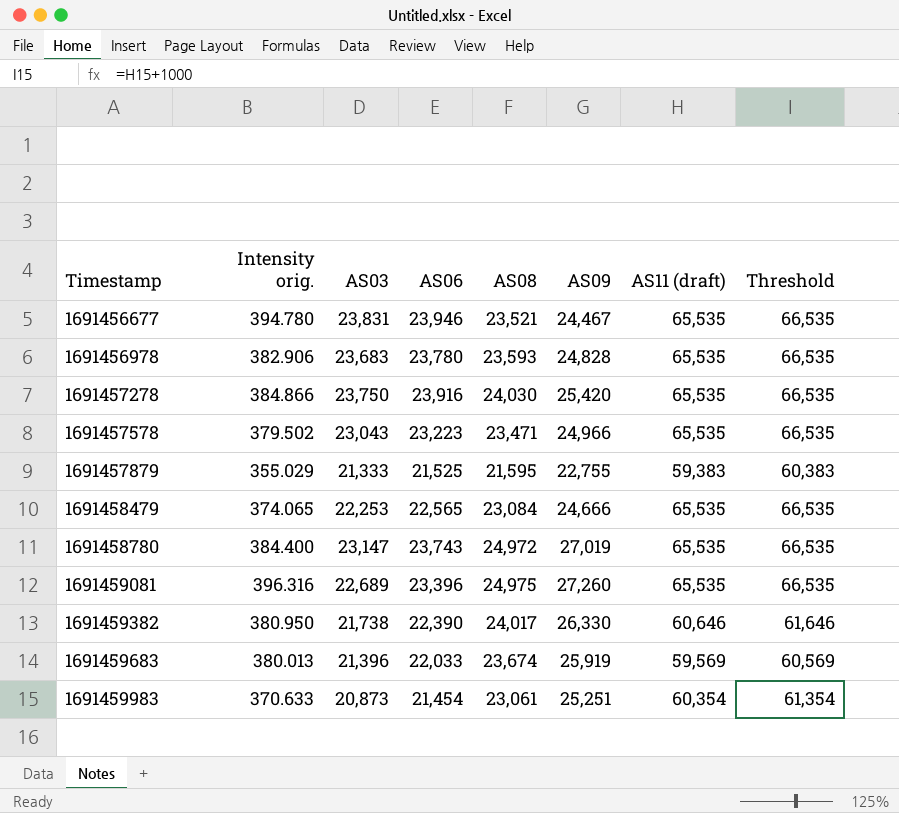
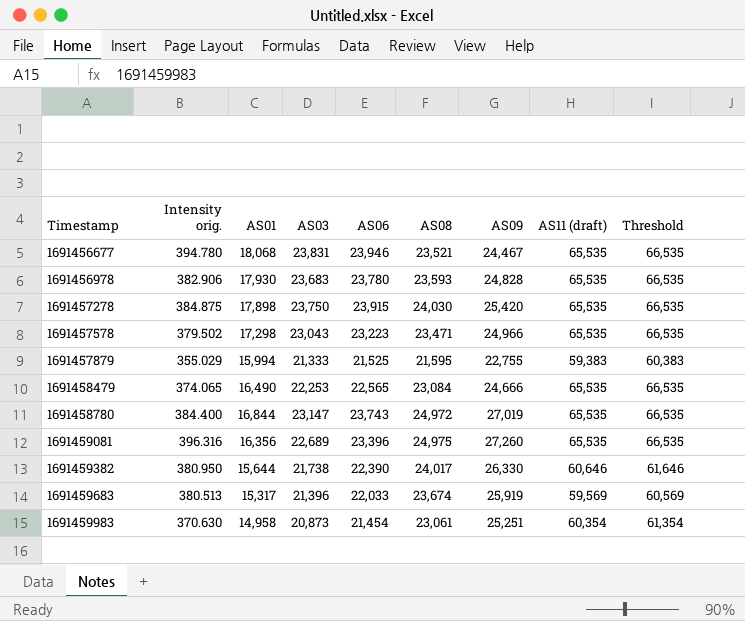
column AS01 | position: none -> 3
1691457278 | Intensity orig.: 384.866 -> 384.875
1691457278 | AS06: 23,916 -> 23,915
1691459683 | Intensity orig.: 380.013 -> 380.513
1691459983 | Intensity orig.: 370.633 -> 370.630

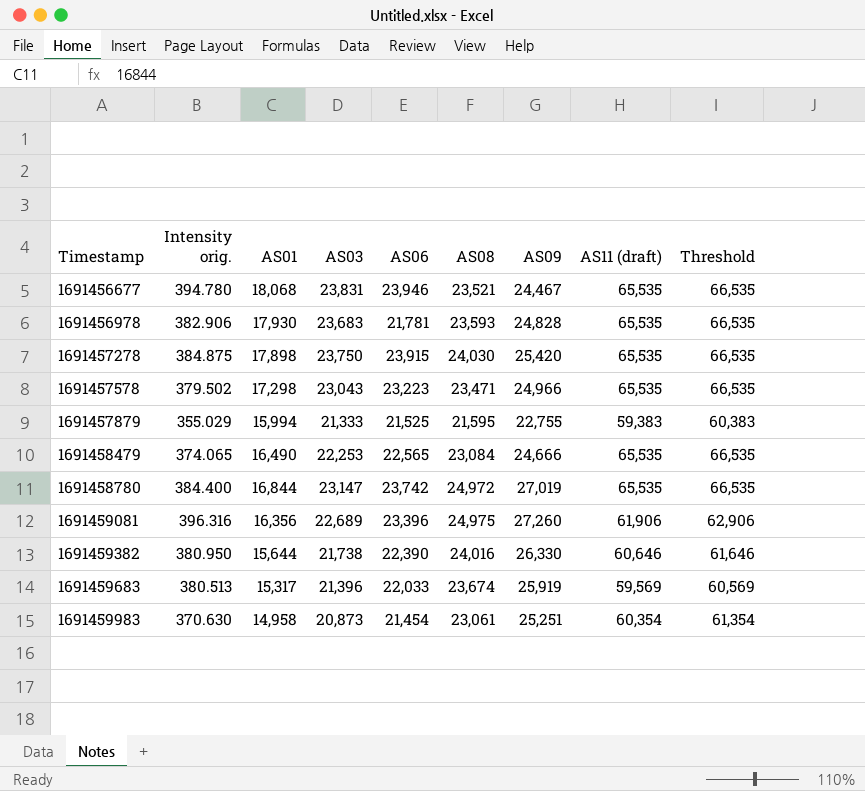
1691456978 | AS06: 23,780 -> 21,781
1691458780 | AS06: 23,743 -> 23,742
1691459081 | AS11 (draft): 65,535 -> 61,906
1691459081 | Threshold: 66,535 -> 62,906
1691459382 | AS08: 24,017 -> 24,016

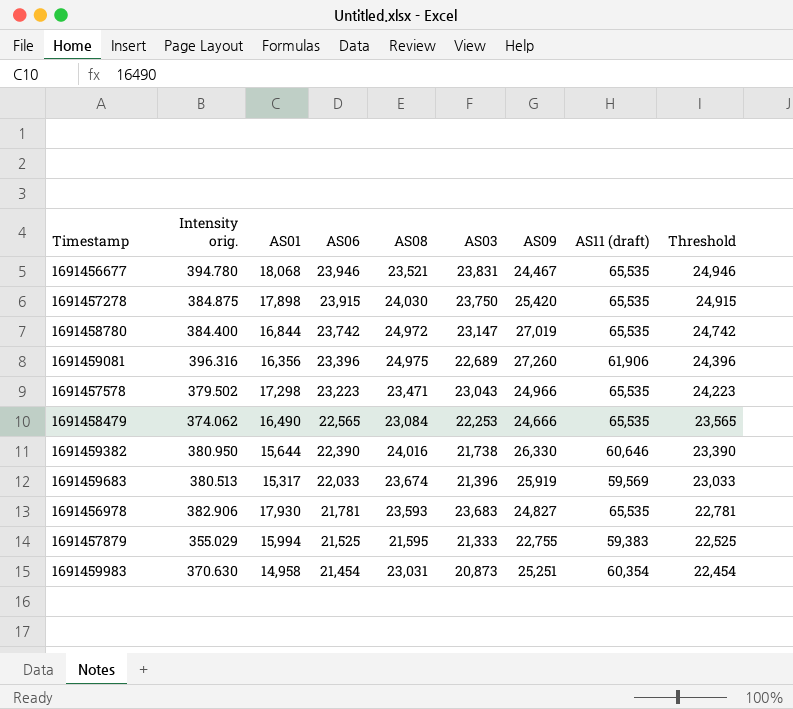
row order: Timestamp ascending -> AS06 descending
column AS03 | position: 4 -> 6
column Threshold | formula: [AS11 (draft)] + 1000 -> [AS06] + 1000
1691458479 | Intensity orig.: 374.065 -> 374.062
1691456978 | AS09: 24,828 -> 24,827
1691459983 | AS08: 23,061 -> 23,031

